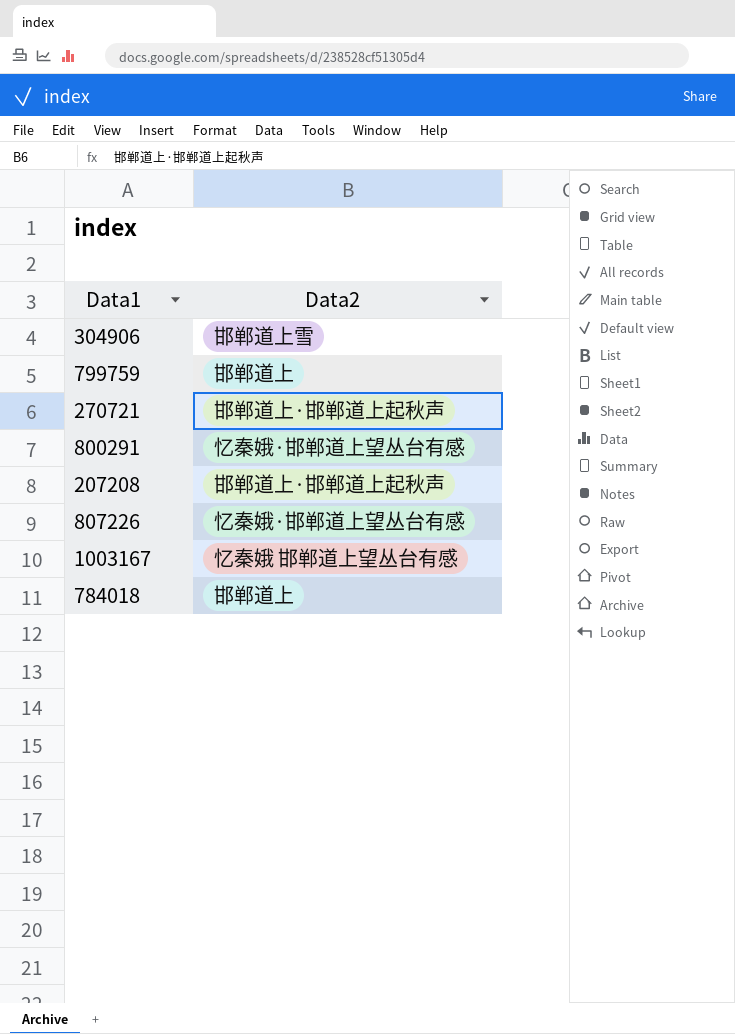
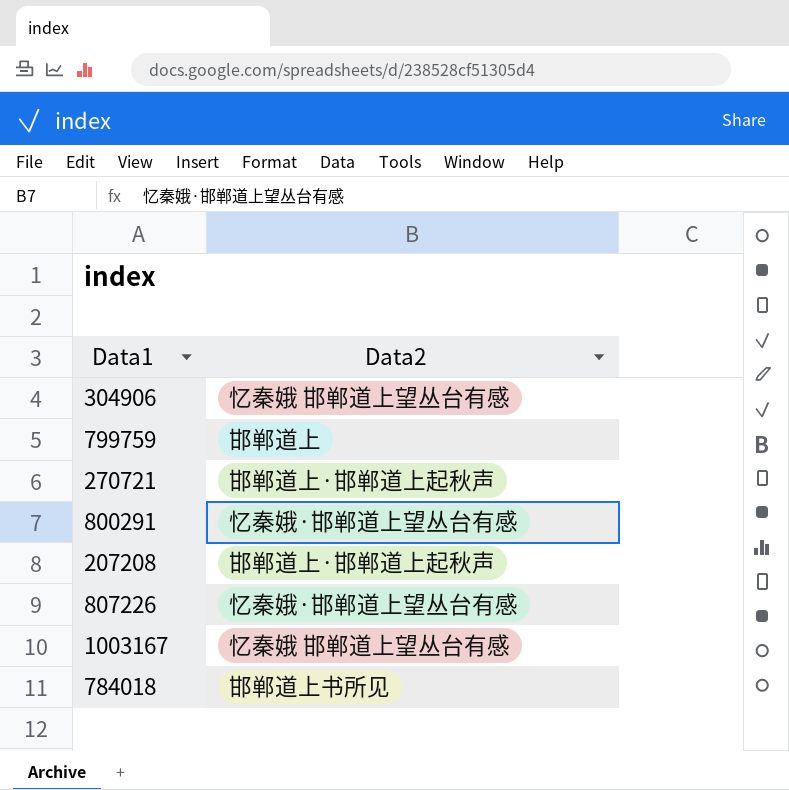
304906 | Data2: 邯郸道上雪 -> 忆秦娥 邯郸道上望丛台有感
784018 | Data2: 邯郸道上 -> 邯郸道上书所见

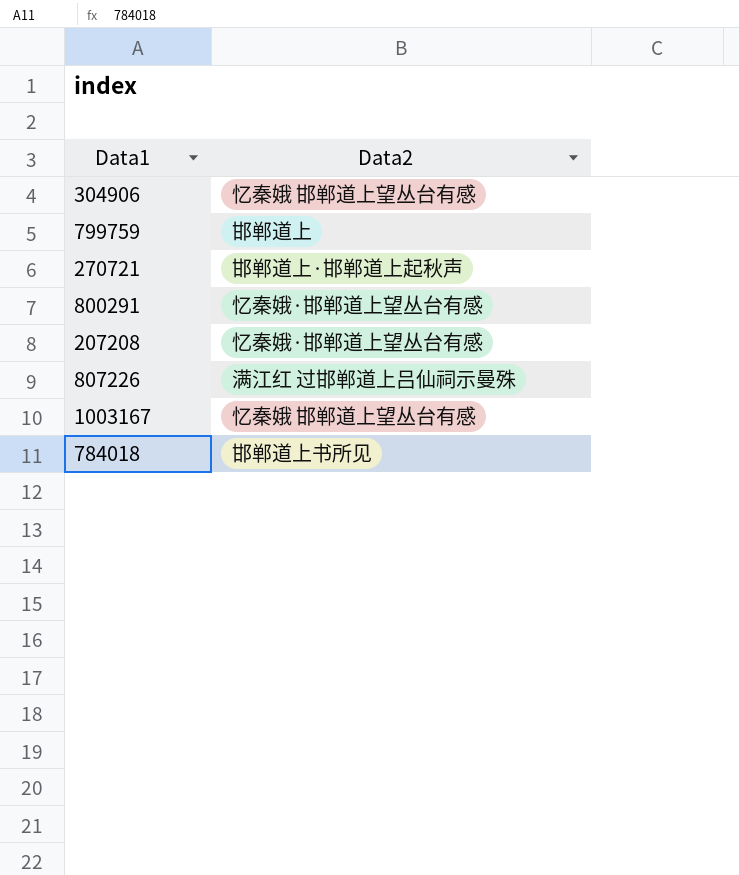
207208 | Data2: 邯郸道上·邯郸道上起秋声 -> 忆秦娥·邯郸道上望丛台有感
807226 | Data2: 忆秦娥·邯郸道上望丛台有感 -> 满江红 过邯郸道上吕仙祠示曼殊

